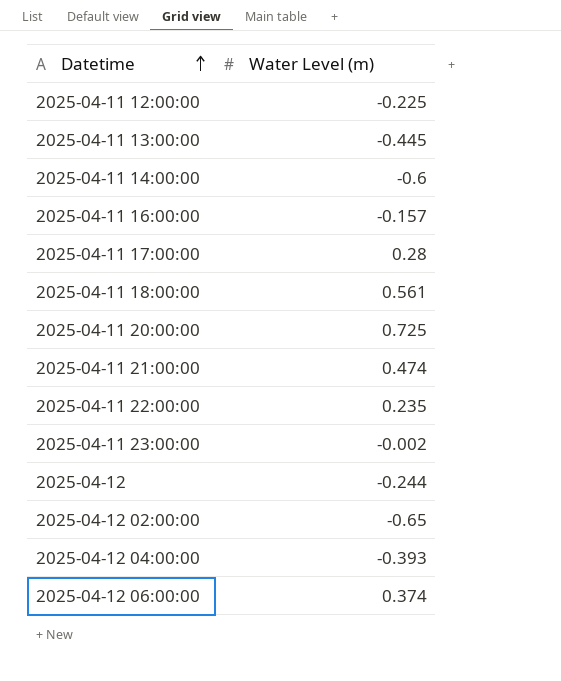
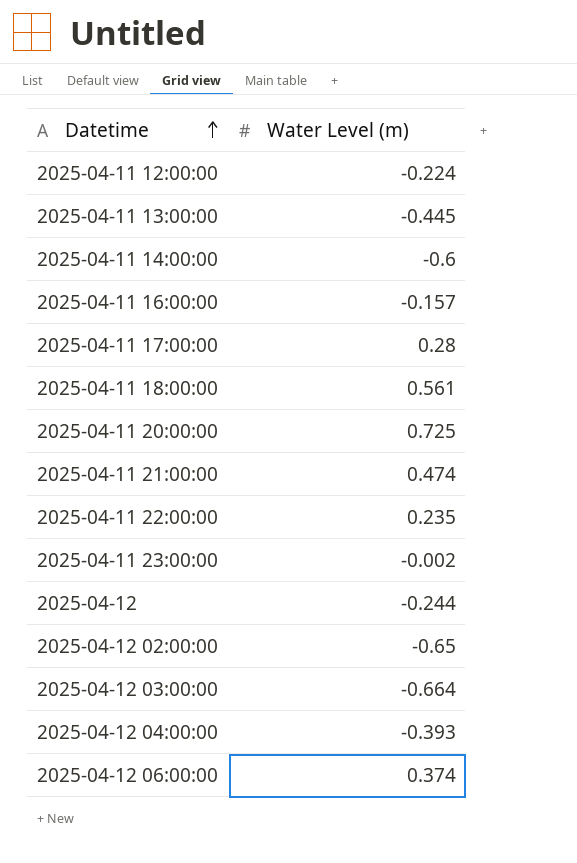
2025-04-11 12:00:00 | Water Level (m): -0.225 -> -0.224
row 2025-04-12 03:00:00: none -> -0.664

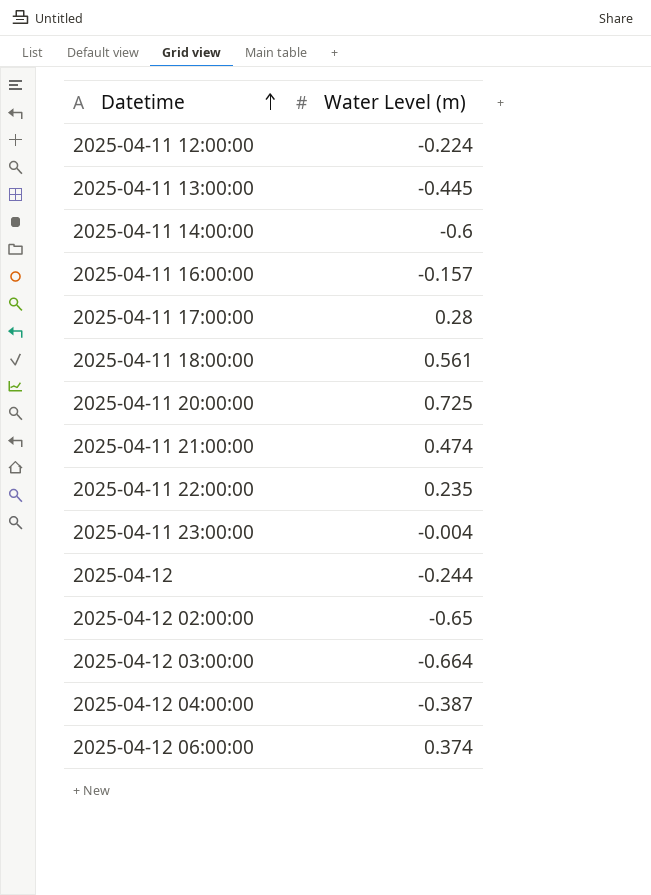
2025-04-11 23:00:00 | Water Level (m): -0.002 -> -0.004
2025-04-12 04:00:00 | Water Level (m): -0.393 -> -0.387

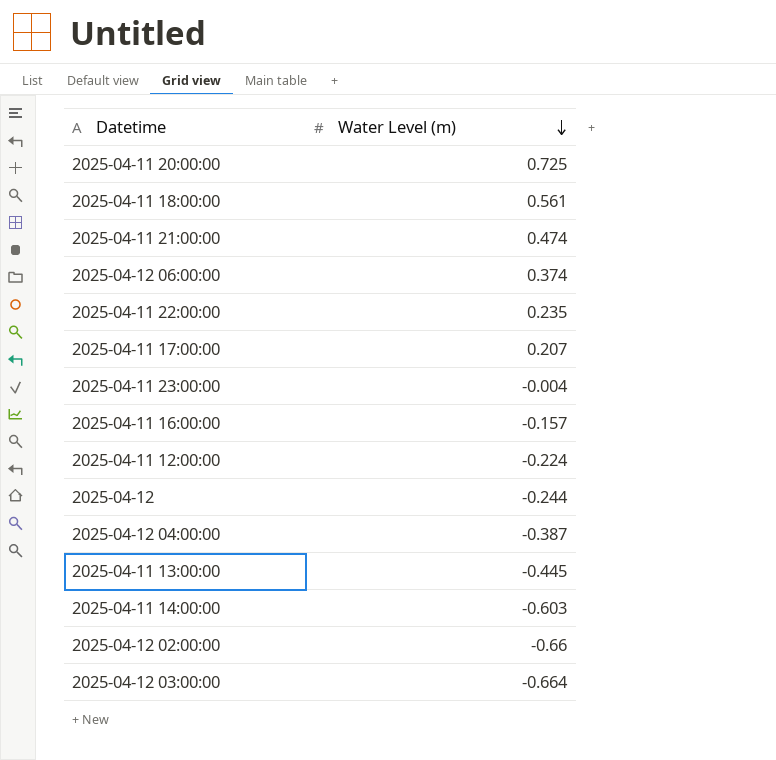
row order: Datetime ascending -> Water Level (m) descending
2025-04-11 17:00:00 | Water Level (m): 0.28 -> 0.207
2025-04-11 14:00:00 | Water Level (m): -0.6 -> -0.603
2025-04-12 02:00:00 | Water Level (m): -0.65 -> -0.66

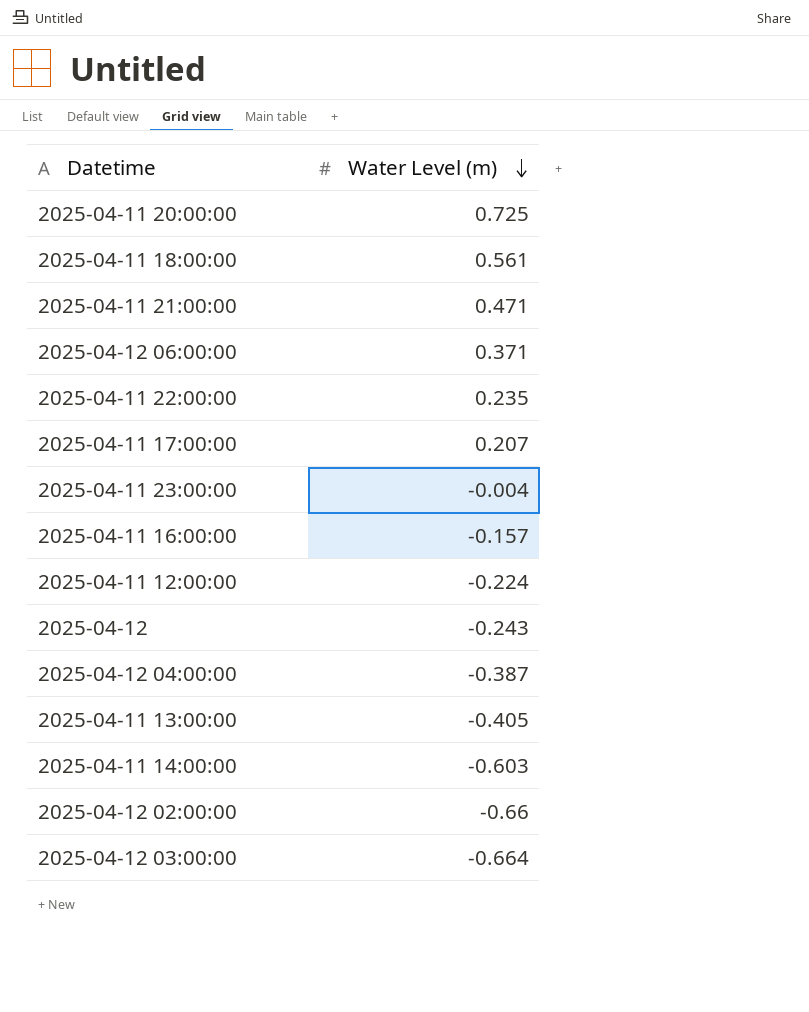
2025-04-11 21:00:00 | Water Level (m): 0.474 -> 0.471
2025-04-12 06:00:00 | Water Level (m): 0.374 -> 0.371
2025-04-12 | Water Level (m): -0.244 -> -0.243
2025-04-11 13:00:00 | Water Level (m): -0.445 -> -0.405

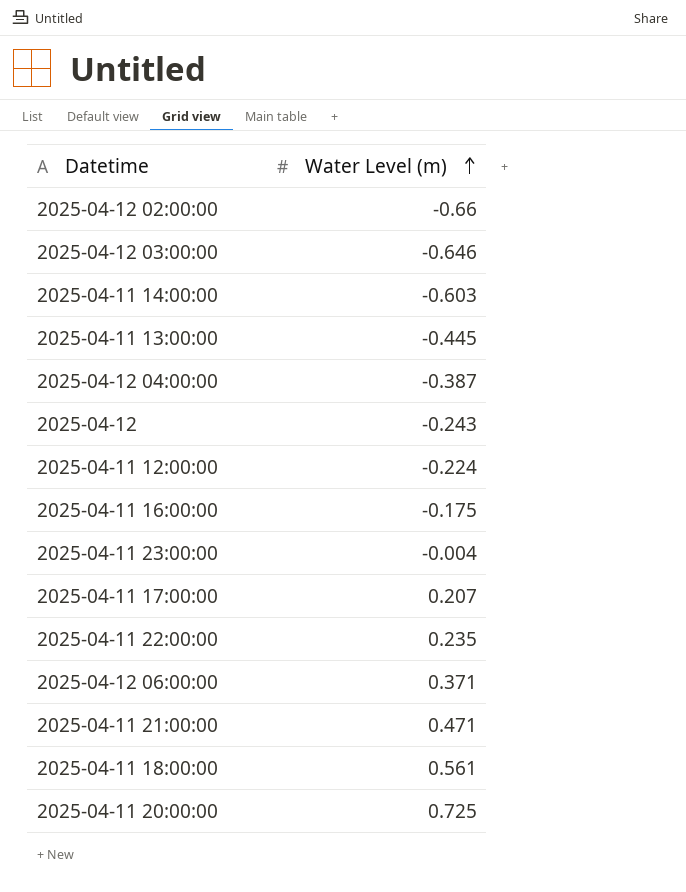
row order: Water Level (m) descending -> Water Level (m) ascending
2025-04-12 03:00:00 | Water Level (m): -0.664 -> -0.646
2025-04-11 13:00:00 | Water Level (m): -0.405 -> -0.445
2025-04-11 16:00:00 | Water Level (m): -0.157 -> -0.175

